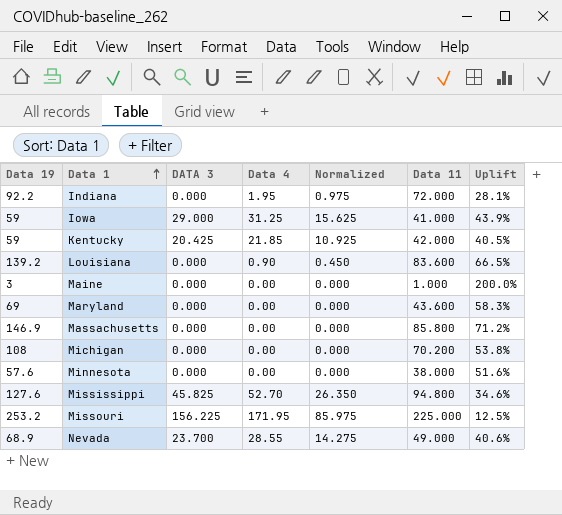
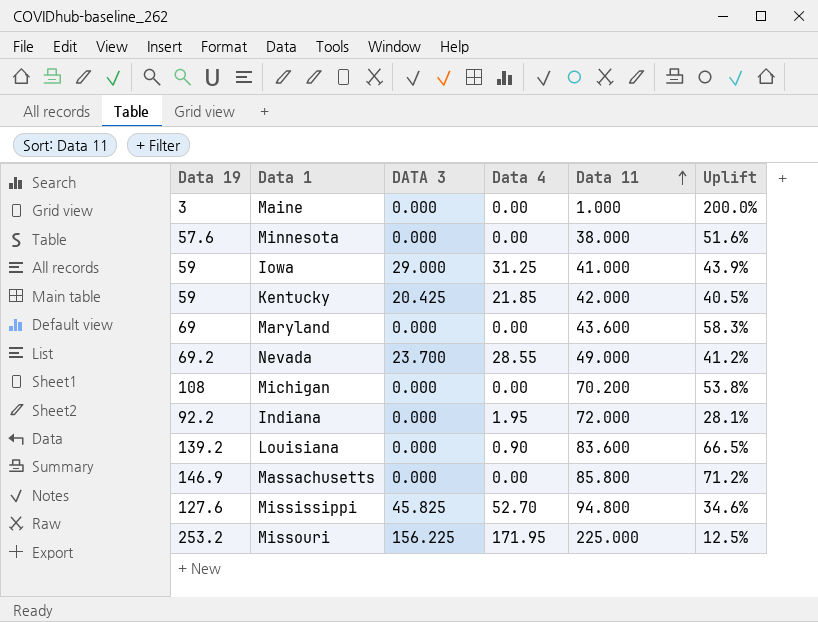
row order: Data 1 ascending -> Data 11 ascending
column Normalized | formula: [Data 4] * 0.5 -> none
Nevada | Data 19: 68.9 -> 69.2
Nevada | Uplift: 40.6% -> 41.2%

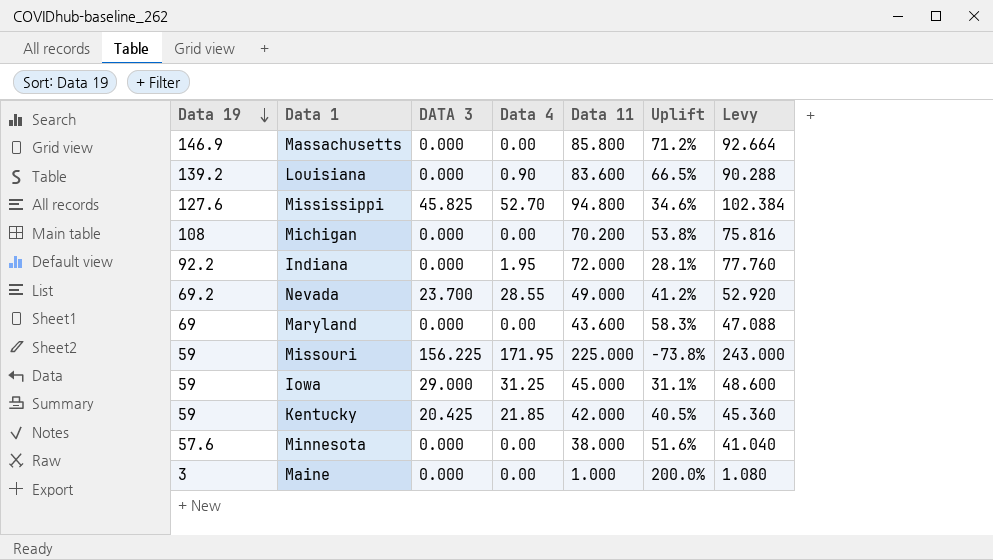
row order: Data 11 ascending -> Data 19 descending
column Levy | formula: none -> [Data 11] * 1.08
Missouri | Data 19: 253.2 -> 59
Missouri | Uplift: 12.5% -> -73.8%
Iowa | Data 11: 41.000 -> 45.000
Iowa | Uplift: 43.9% -> 31.1%

